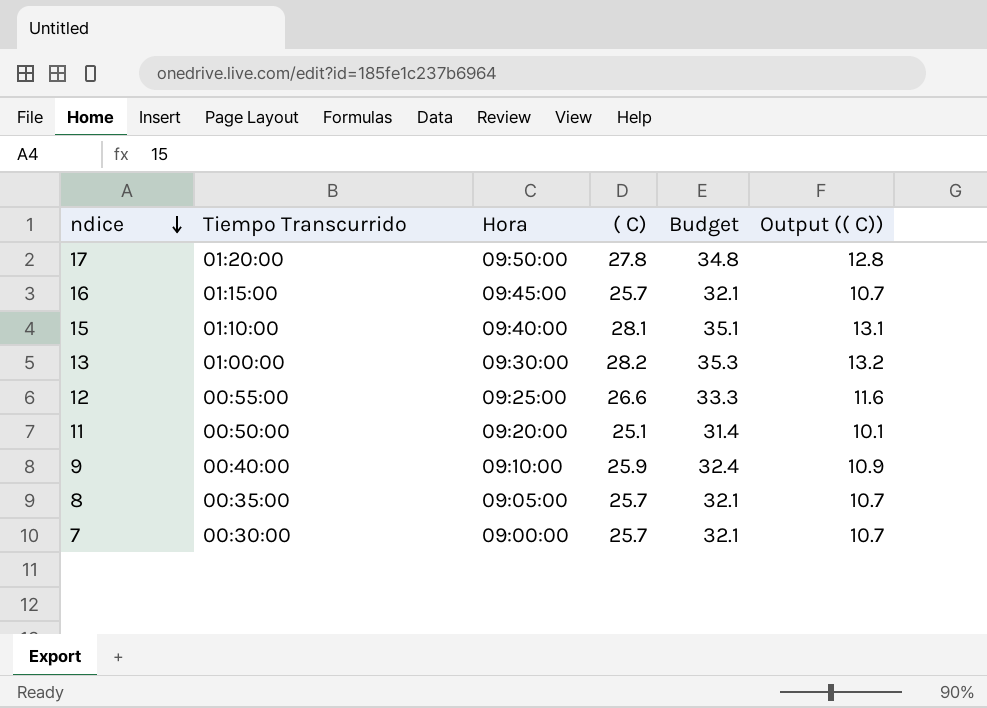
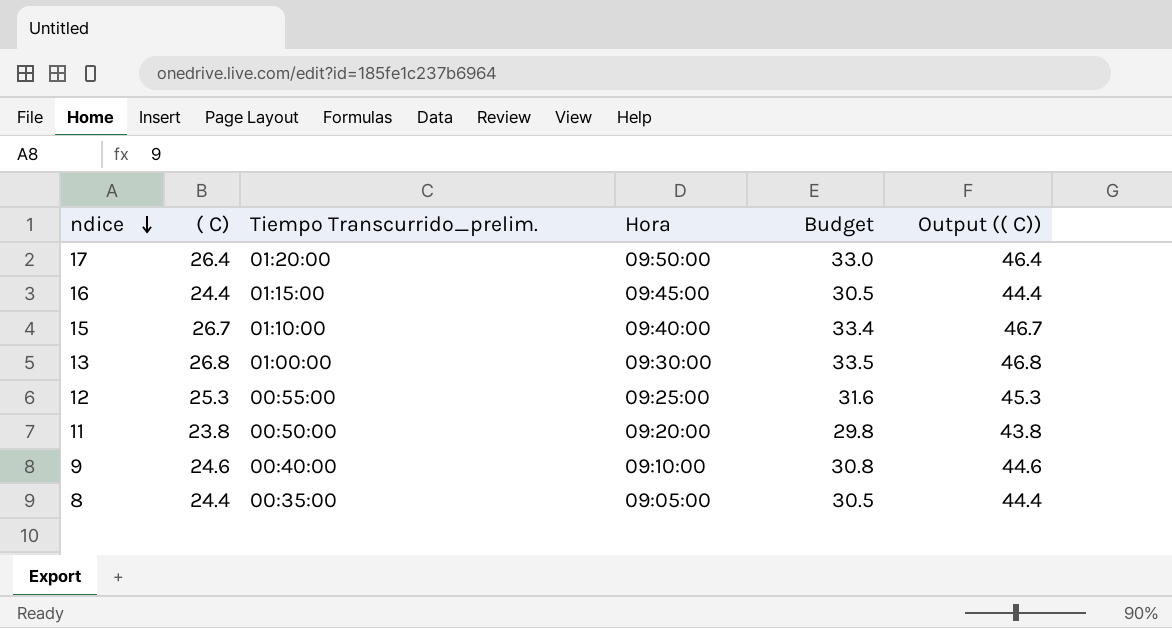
column ( C) | position: 4 -> 2
column name: Tiempo Transcurrido -> Tiempo Transcurrido_prelim.
column Output (( C)) | formula: [( C)] - 15 -> [( C)] + 20
row 7: 00:30:00 | 09:00:00 | 25.7 | 32.1 | 10.7 -> none
17 | ( C): 27.8 -> 26.4
17 | Budget: 34.8 -> 33.0
16 | ( C): 25.7 -> 24.4
16 | Budget: 32.1 -> 30.5
15 | ( C): 28.1 -> 26.7
15 | Budget: 35.1 -> 33.4
13 | ( C): 28.2 -> 26.8
13 | Budget: 35.3 -> 33.5
12 | ( C): 26.6 -> 25.3
12 | Budget: 33.3 -> 31.6
11 | ( C): 25.1 -> 23.8
11 | Budget: 31.4 -> 29.8
9 | ( C): 25.9 -> 24.6
9 | Budget: 32.4 -> 30.8
8 | ( C): 25.7 -> 24.4
8 | Budget: 32.1 -> 30.5

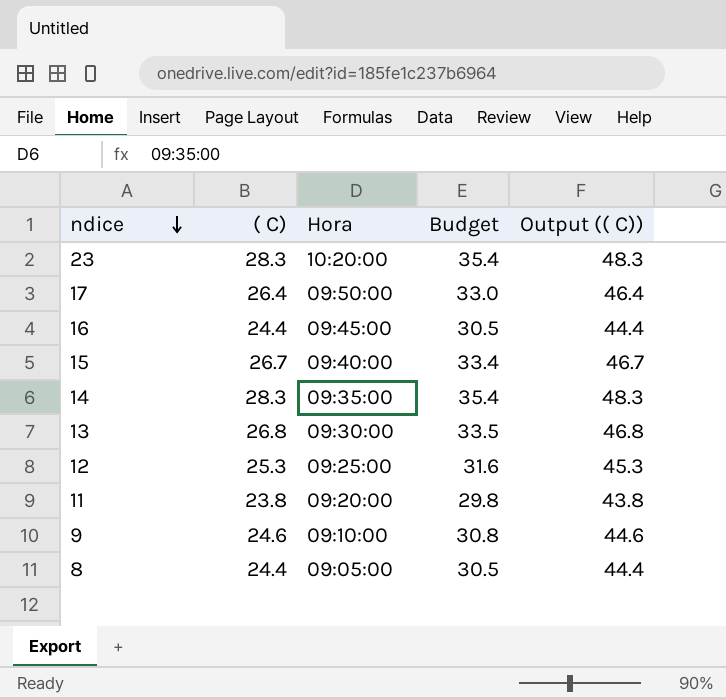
column Tiempo Transcurrido_prelim. | position: 3 -> none
row 23: none -> 28.3 | 10:20:00 | 35.4 | 48.3
row 14: none -> 28.3 | 09:35:00 | 35.4 | 48.3

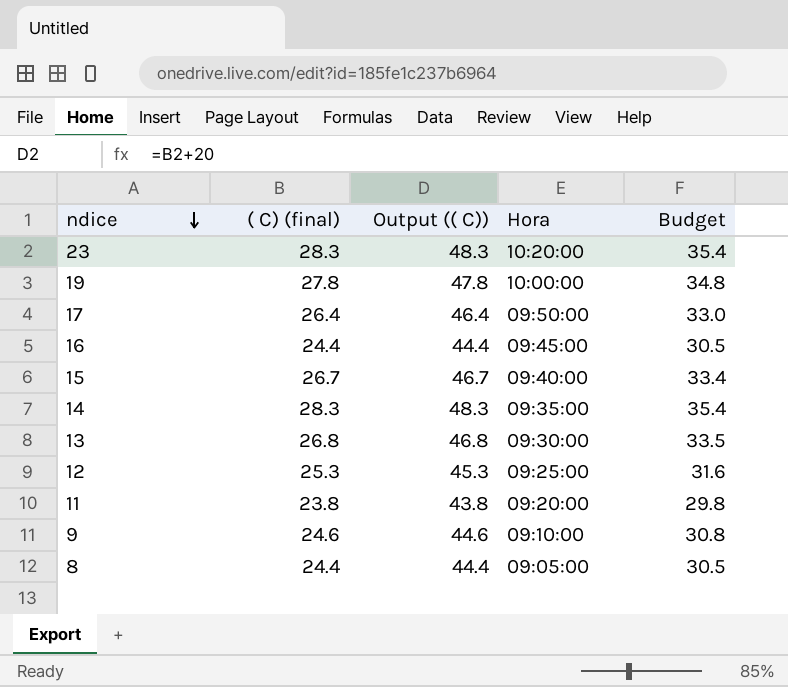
column name: ( C) -> ( C) (final)
column Output (( C)) | position: 5 -> 3
row 19: none -> 27.8 | 47.8 | 10:00:00 | 34.8

